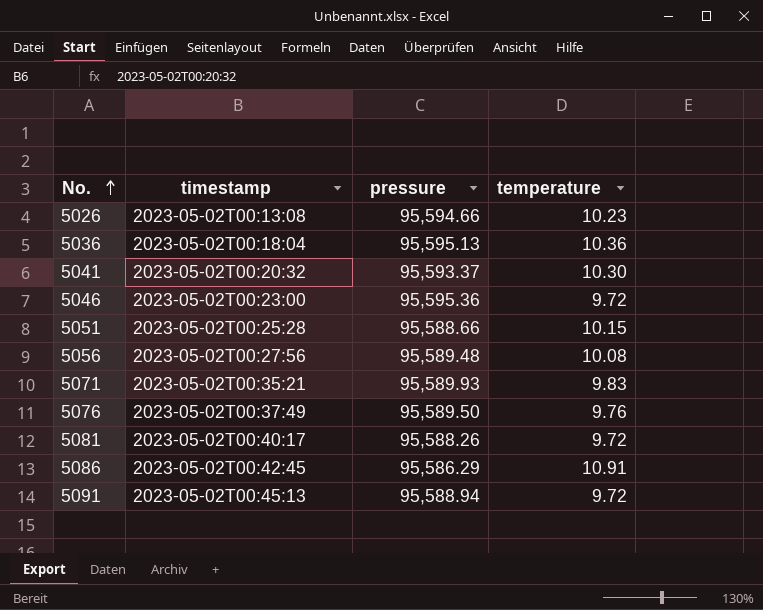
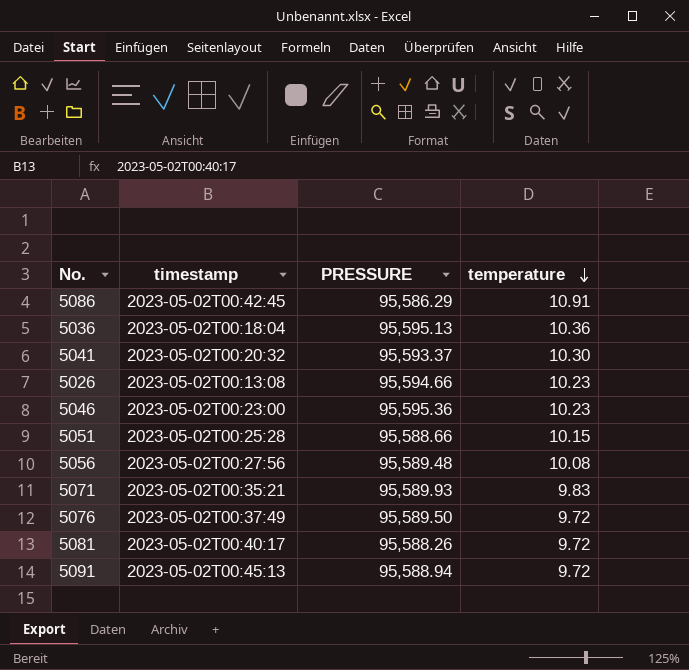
row order: No. ascending -> temperature descending
column name: pressure -> PRESSURE
5046 | temperature: 9.72 -> 10.23
5076 | temperature: 9.76 -> 9.72

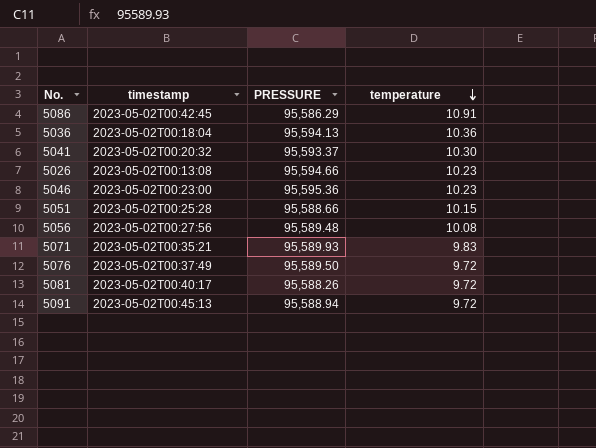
5036 | PRESSURE: 95,595.13 -> 95,594.13

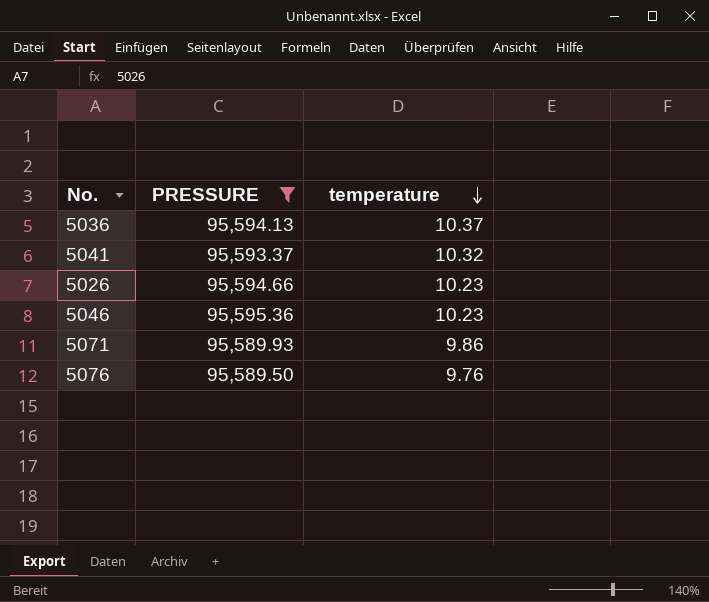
filter: none -> PRESSURE >= 95,589.50
column timestamp | position: 2 -> none
5036 | temperature: 10.36 -> 10.37
5041 | temperature: 10.30 -> 10.32
5071 | temperature: 9.83 -> 9.86
5076 | temperature: 9.72 -> 9.76

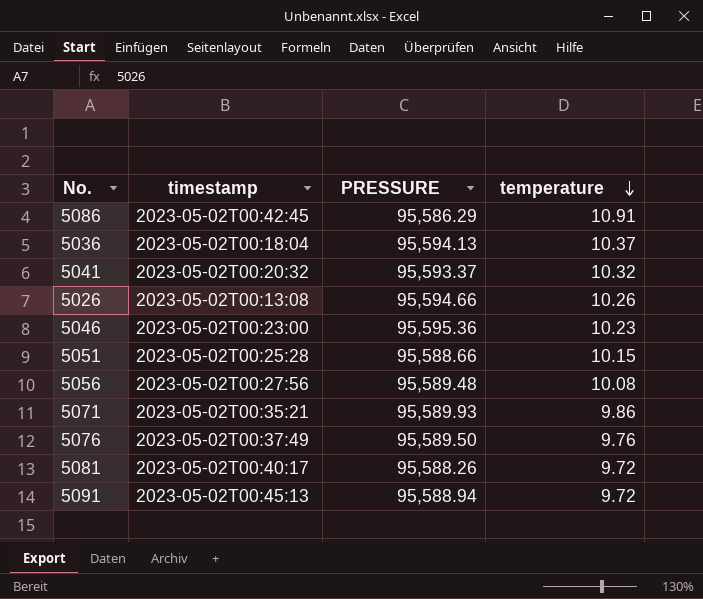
filter: PRESSURE >= 95,589.50 -> none
column timestamp | position: none -> 2
5026 | temperature: 10.23 -> 10.26

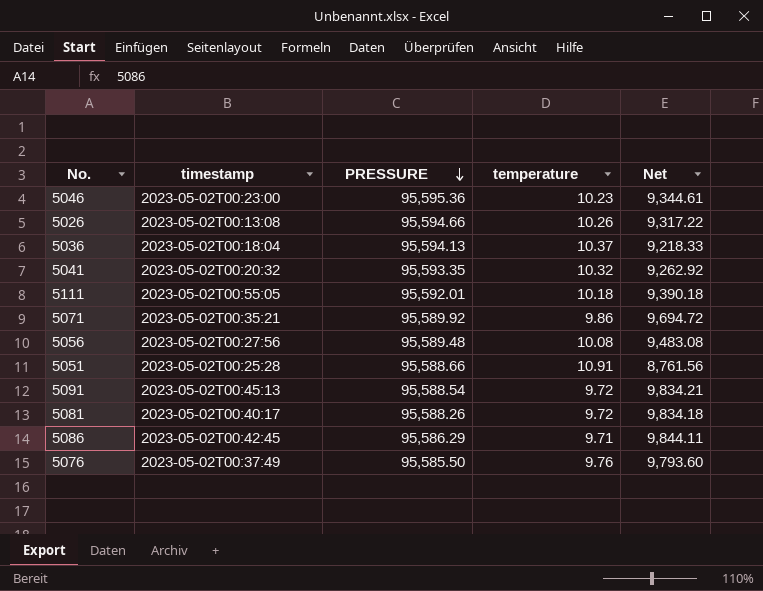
row order: temperature descending -> PRESSURE descending
column Net | formula: none -> [PRESSURE] / [temperature]
5041 | PRESSURE: 95,593.37 -> 95,593.35
row 5111: none -> 2023-05-02T00:55:05 | 95,592.01 | 10.18 | 9,390.18
5071 | PRESSURE: 95,589.93 -> 95,589.92
5051 | temperature: 10.15 -> 10.91
5091 | PRESSURE: 95,588.94 -> 95,588.54
5086 | temperature: 10.91 -> 9.71
5076 | PRESSURE: 95,589.50 -> 95,585.50

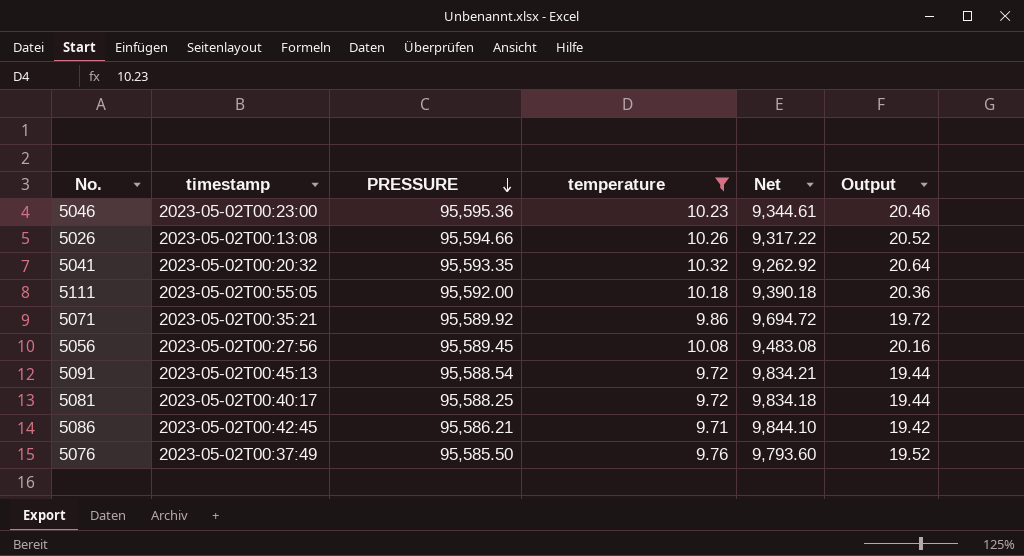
filter: none -> temperature <= 10.32
column Output | formula: none -> [temperature] * 2
5111 | PRESSURE: 95,592.01 -> 95,592.00
5056 | PRESSURE: 95,589.48 -> 95,589.45
5081 | PRESSURE: 95,588.26 -> 95,588.25
5086 | PRESSURE: 95,586.29 -> 95,586.21
5086 | Net: 9,844.11 -> 9,844.10

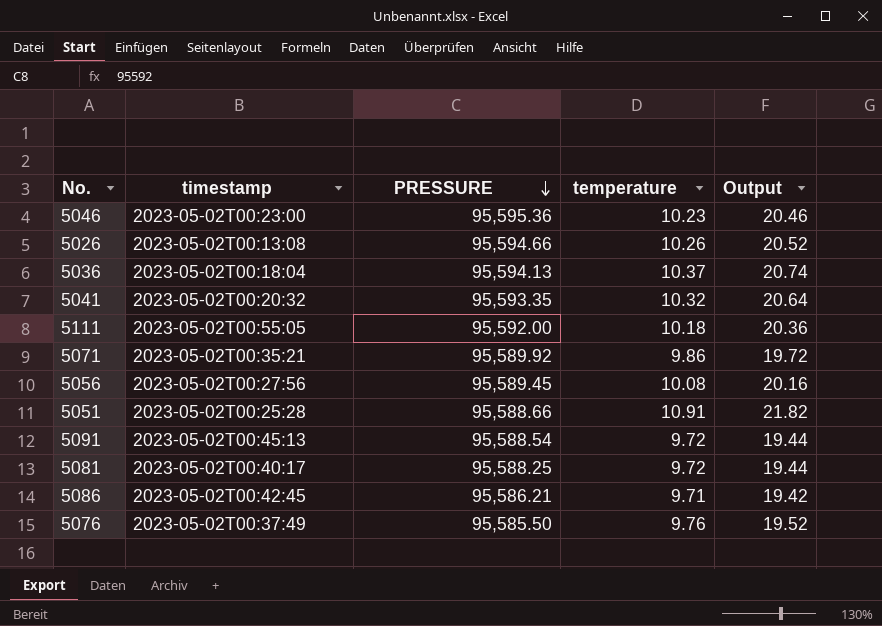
filter: temperature <= 10.32 -> none
column Net | formula: [PRESSURE] / [temperature] -> none

